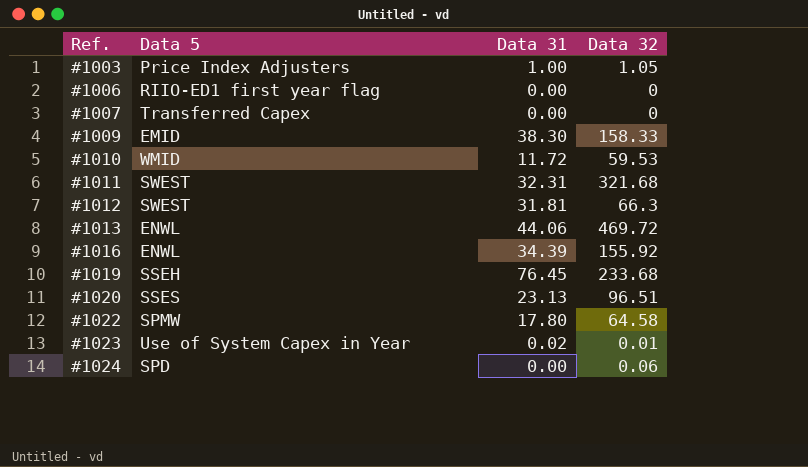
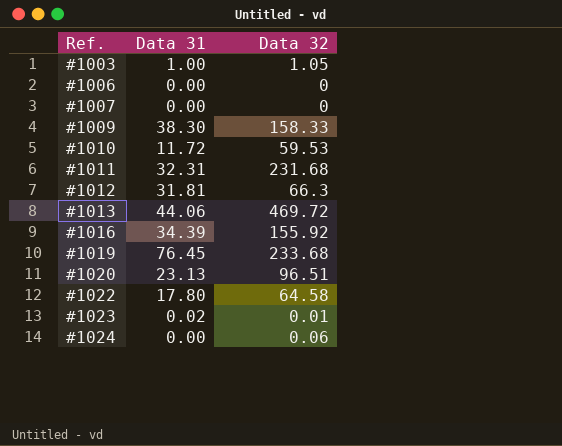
column Data 5 | position: 2 -> none
#1011 | Data 32: 321.68 -> 231.68

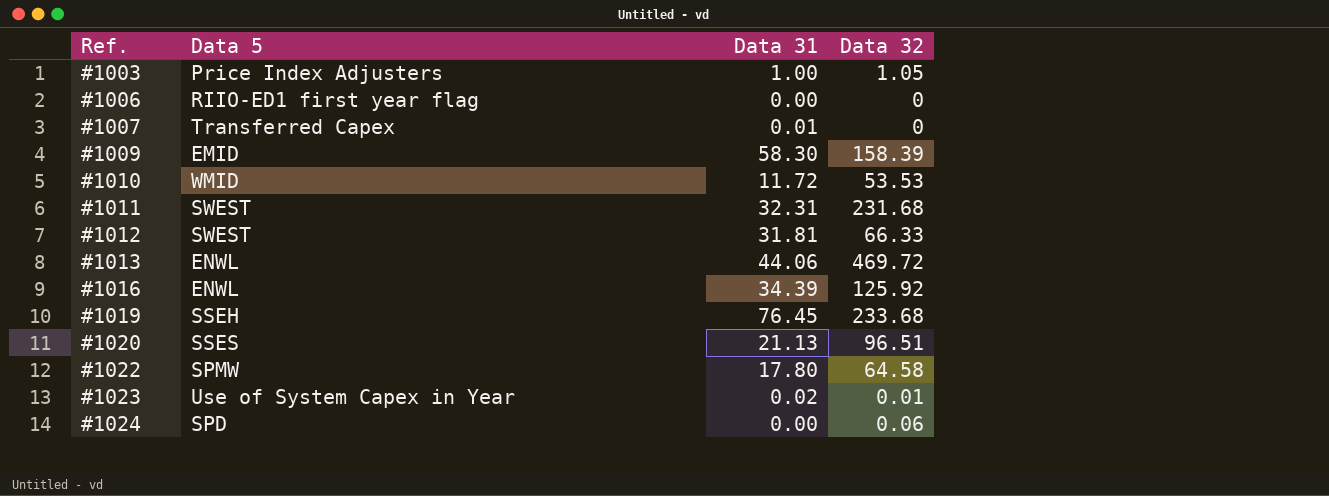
column Data 5 | position: none -> 2
#1007 | Data 31: 0.00 -> 0.01
#1009 | Data 31: 38.30 -> 58.30
#1009 | Data 32: 158.33 -> 158.39
#1010 | Data 32: 59.53 -> 53.53
#1012 | Data 32: 66.3 -> 66.33
#1016 | Data 32: 155.92 -> 125.92
#1020 | Data 31: 23.13 -> 21.13

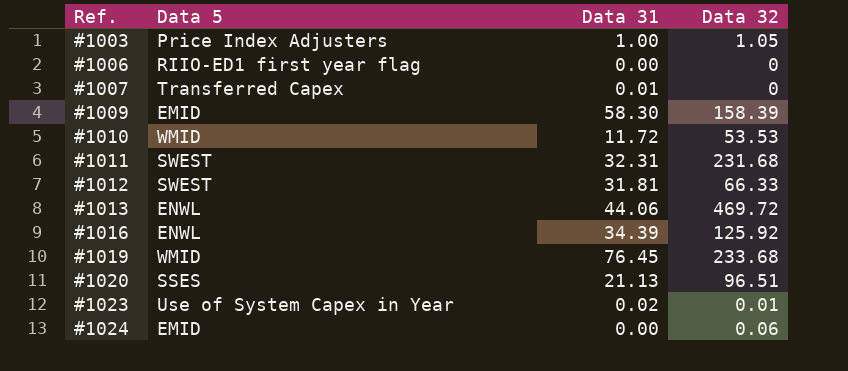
row #1022: SPMW | 17.80 | 64.58 -> none
#1019 | Data 5: SSEH -> WMID
#1024 | Data 5: SPD -> EMID

